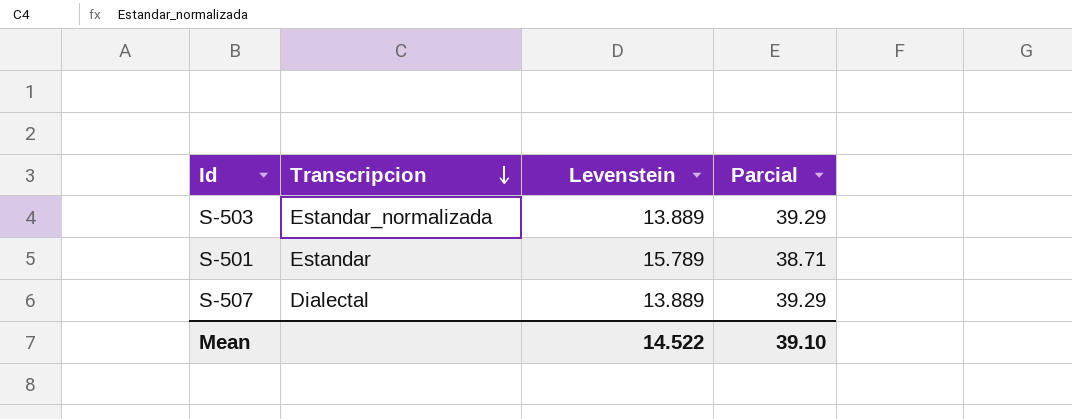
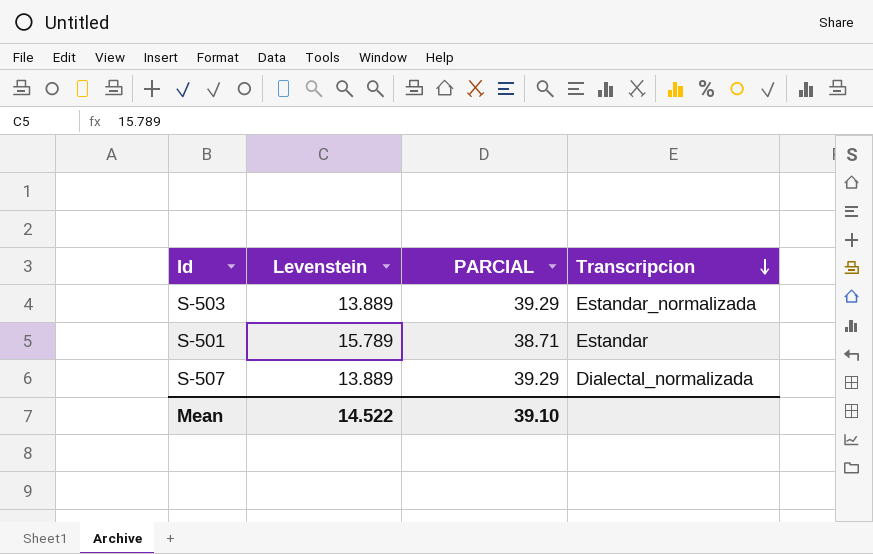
column name: Parcial -> PARCIAL
column Transcripcion | position: 2 -> 4
S-507 | Transcripcion: Dialectal -> Dialectal_normalizada

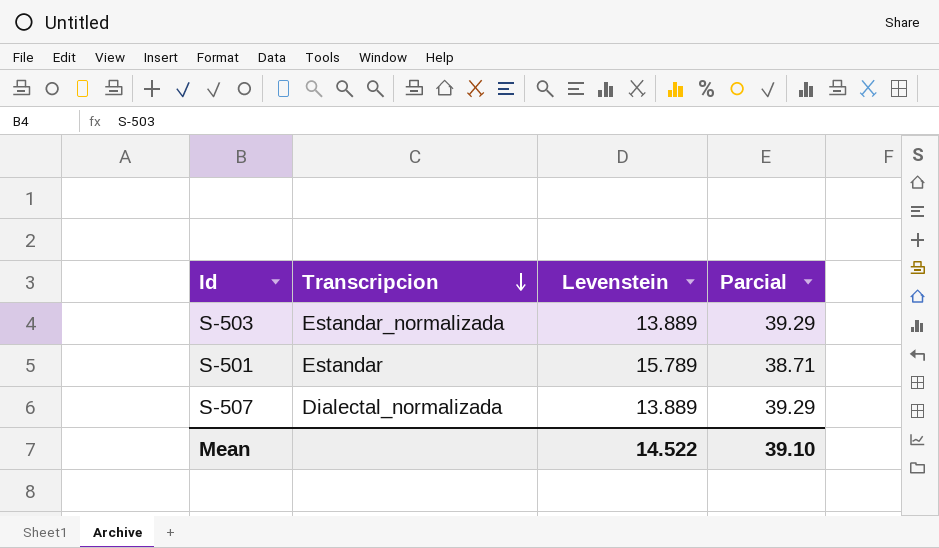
column Transcripcion | position: 4 -> 2
column name: PARCIAL -> Parcial

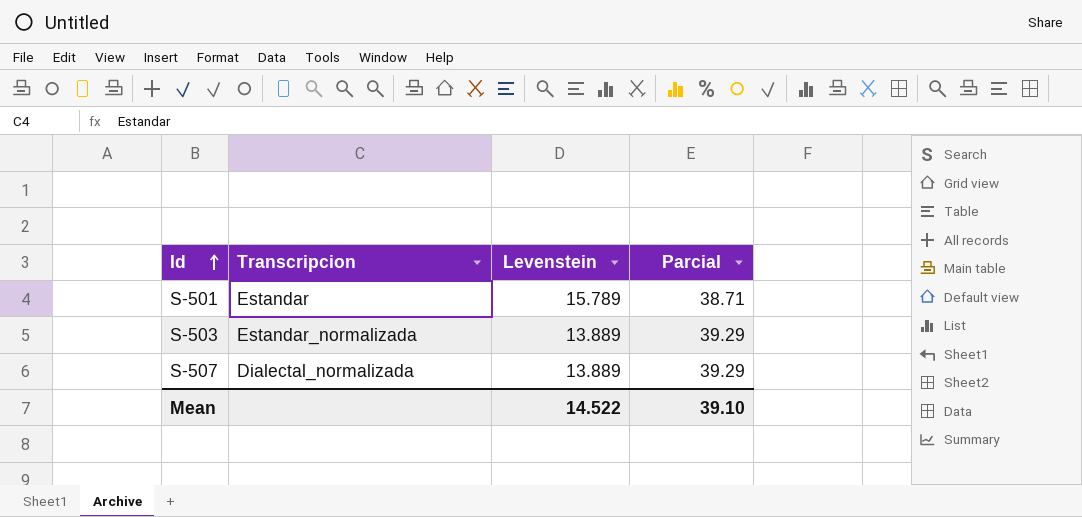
row order: Transcripcion descending -> Id ascending

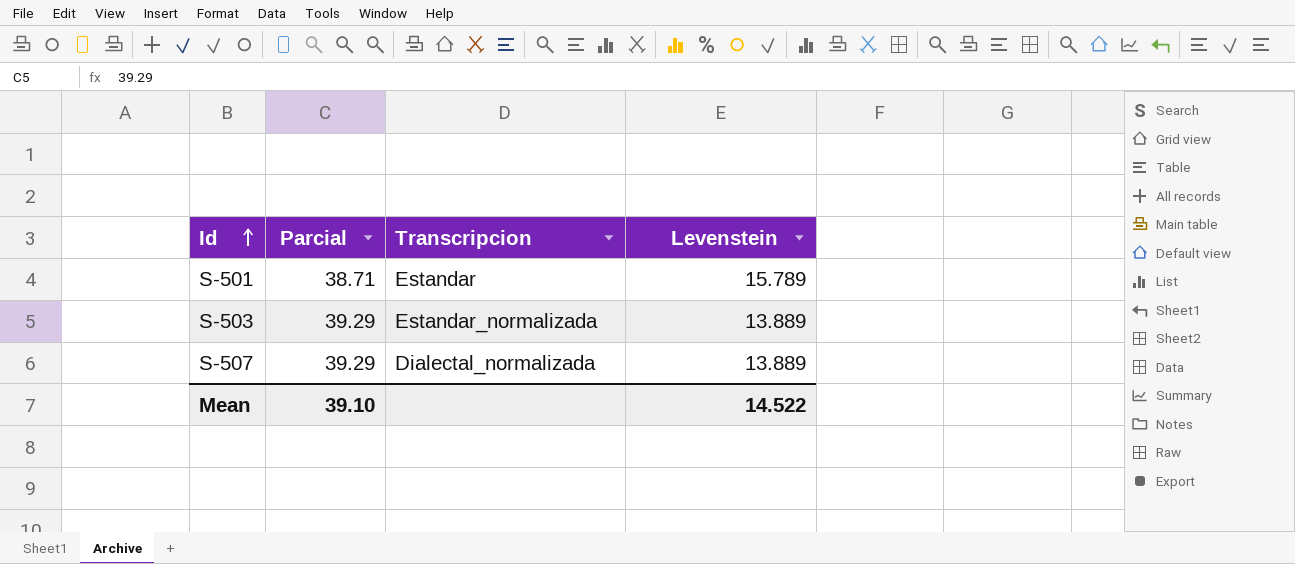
column Parcial | position: 4 -> 2

